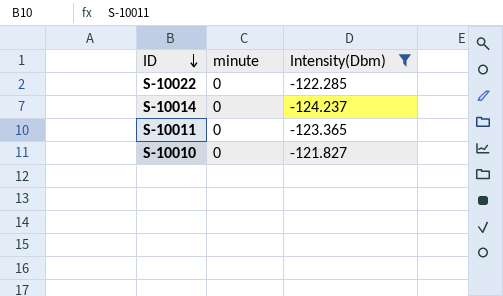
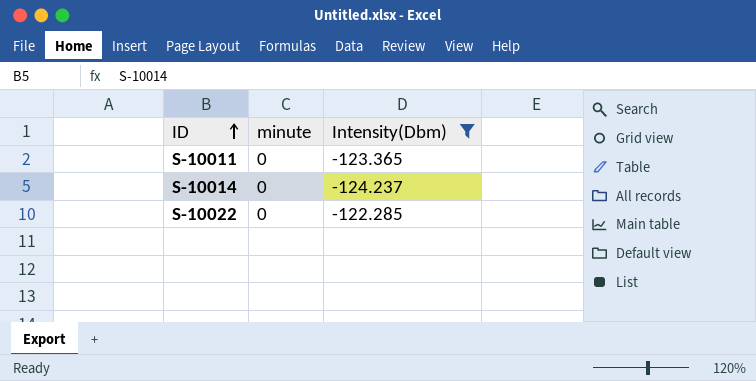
row order: ID descending -> ID ascending
row S-10010: 0 | -121.827 -> none

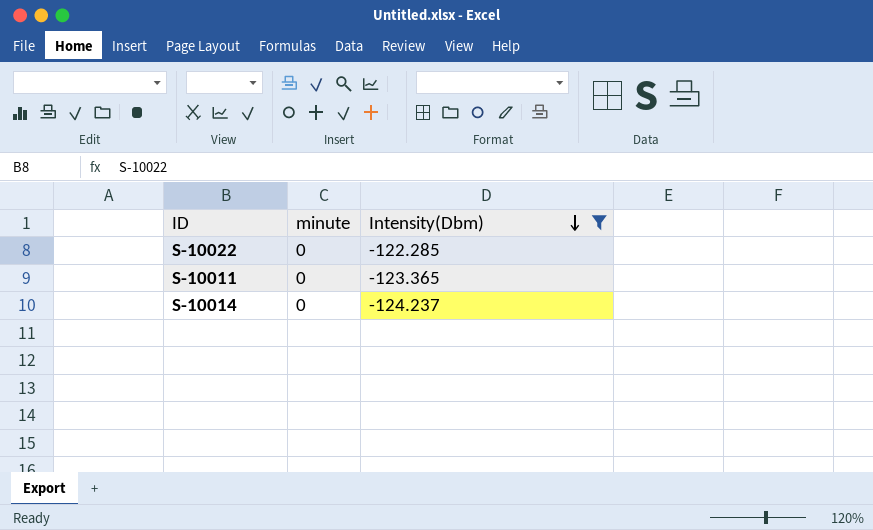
row order: ID ascending -> Intensity(Dbm) descending

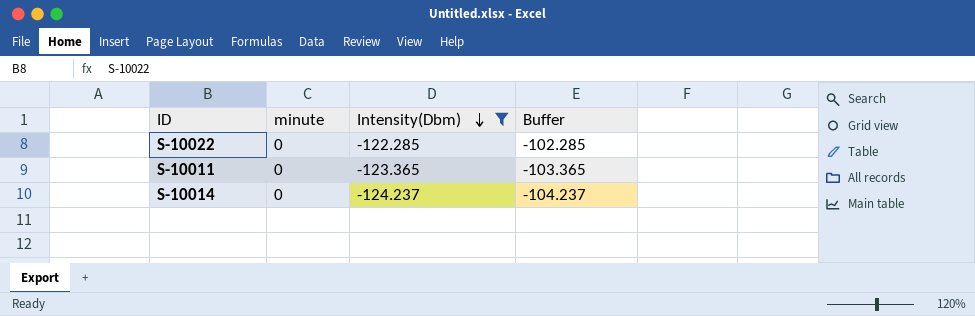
column Buffer | formula: none -> [Intensity(Dbm)] + 20

